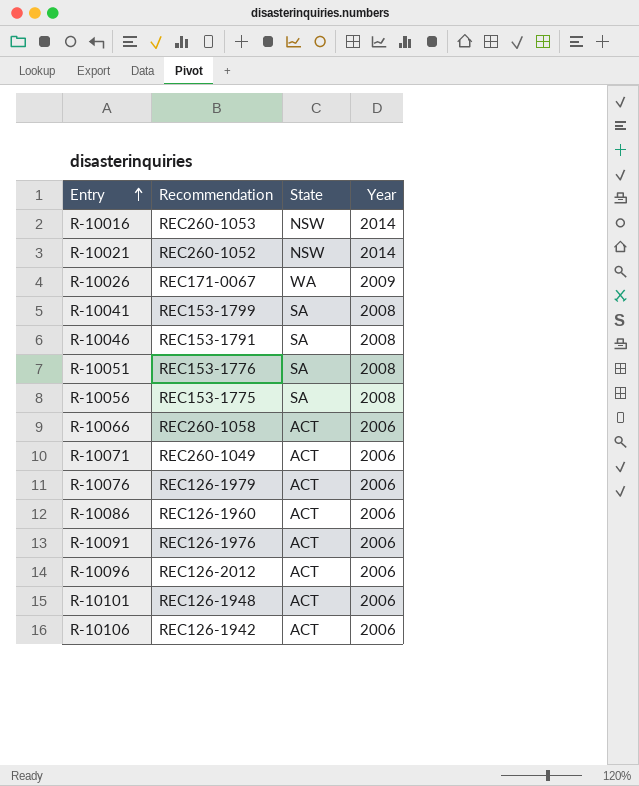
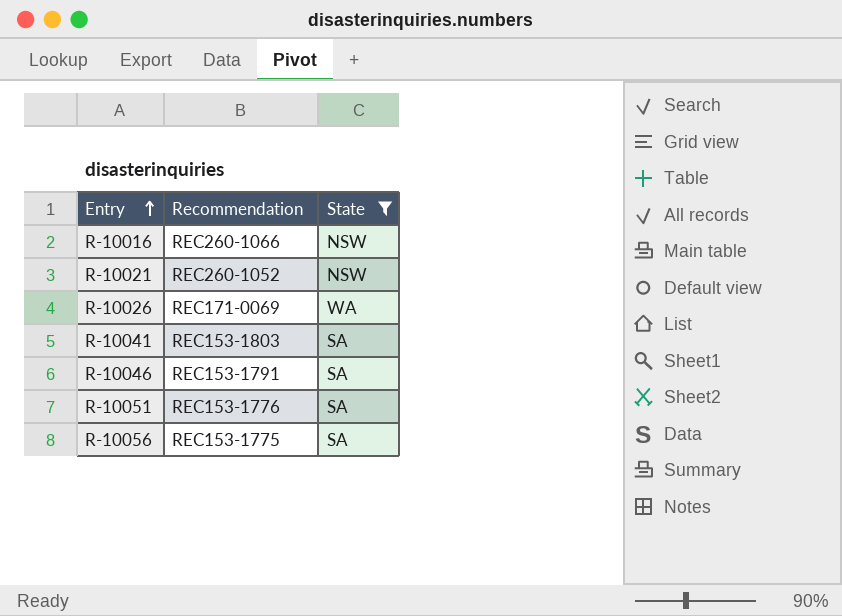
filter: none -> State != ACT
column Year | position: 4 -> none
R-10016 | Recommendation: REC260-1053 -> REC260-1066
R-10026 | Recommendation: REC171-0067 -> REC171-0069
R-10041 | Recommendation: REC153-1799 -> REC153-1803

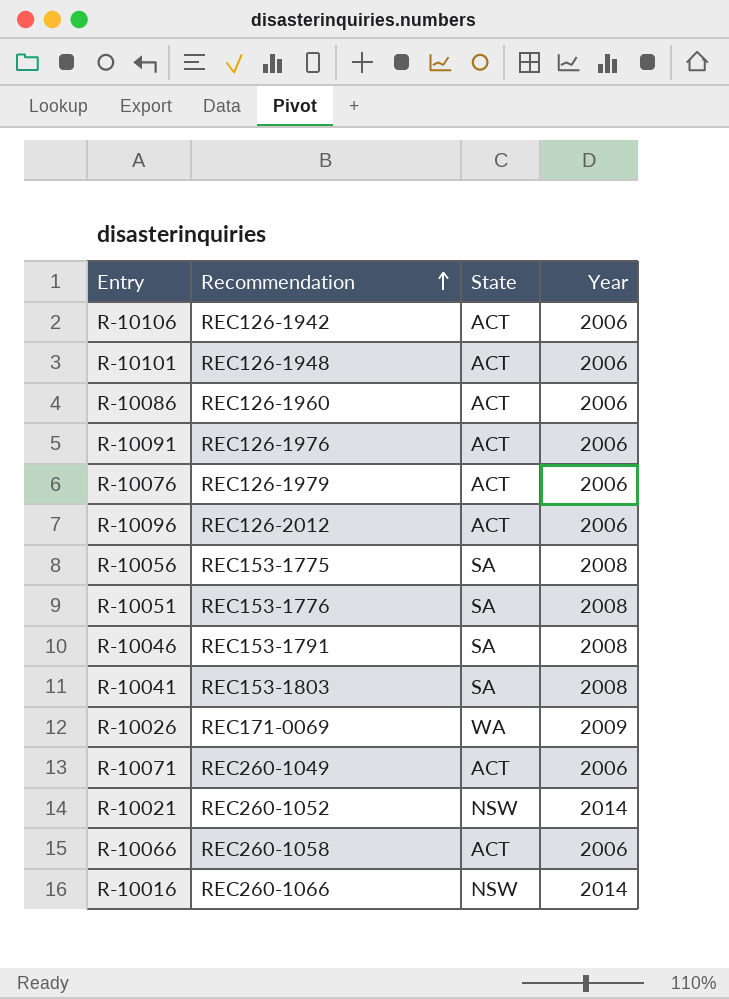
filter: State != ACT -> none
row order: Entry ascending -> Recommendation ascending
column Year | position: none -> 4

